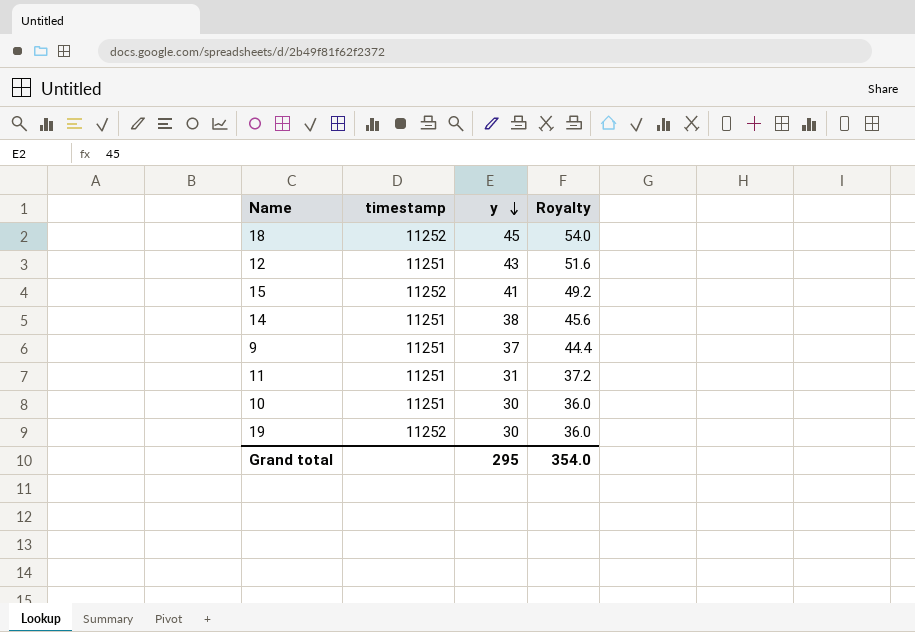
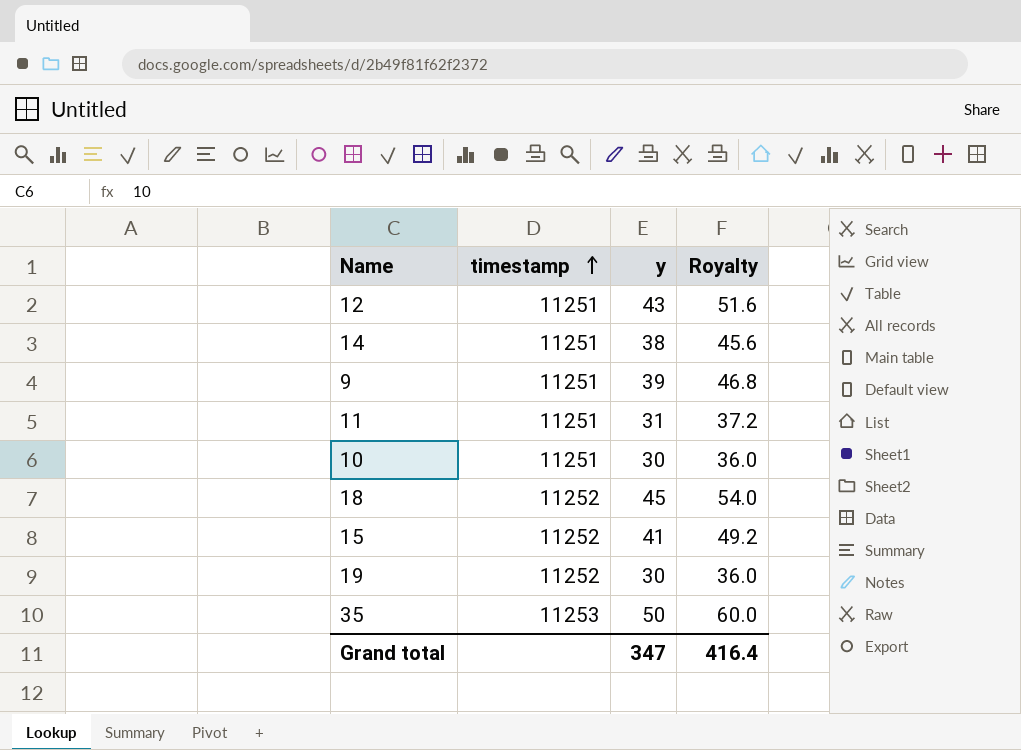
row order: y descending -> timestamp ascending
9 | y: 37 -> 39
9 | Royalty: 44.4 -> 46.8
row 35: none -> 11253 | 50 | 60.0
Grand total | y: 295 -> 347
Grand total | Royalty: 354.0 -> 416.4

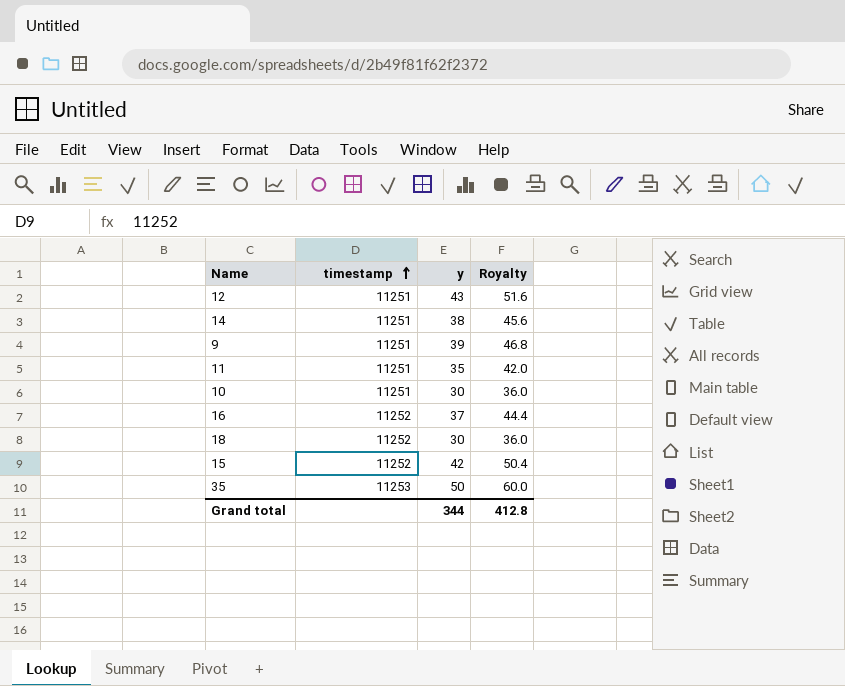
row 19: 11252 | 30 | 36.0 -> none
11 | y: 31 -> 35
11 | Royalty: 37.2 -> 42.0
row 16: none -> 11252 | 37 | 44.4
18 | y: 45 -> 30
18 | Royalty: 54.0 -> 36.0
15 | y: 41 -> 42
15 | Royalty: 49.2 -> 50.4
Grand total | y: 347 -> 344
Grand total | Royalty: 416.4 -> 412.8

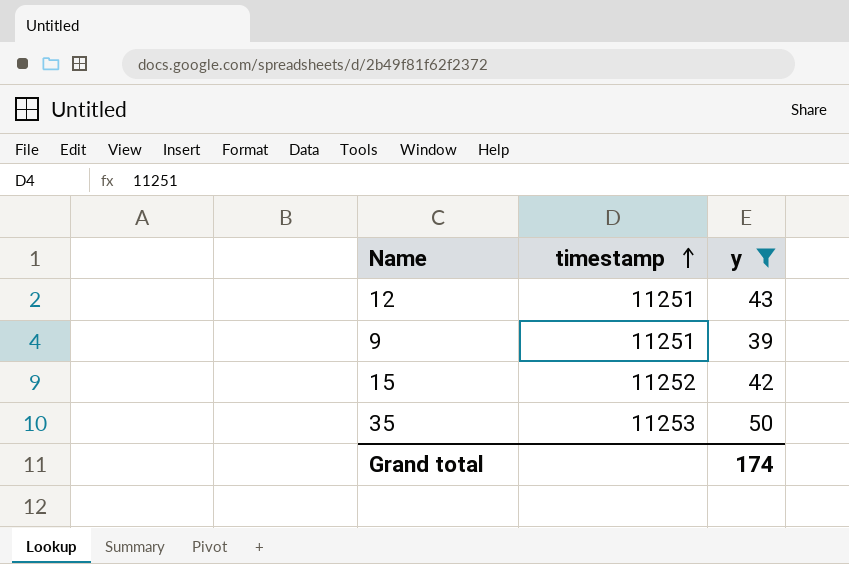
filter: none -> y >= 39
column Royalty | formula: [y] * 1.2 -> none
Grand total | y: 344 -> 174

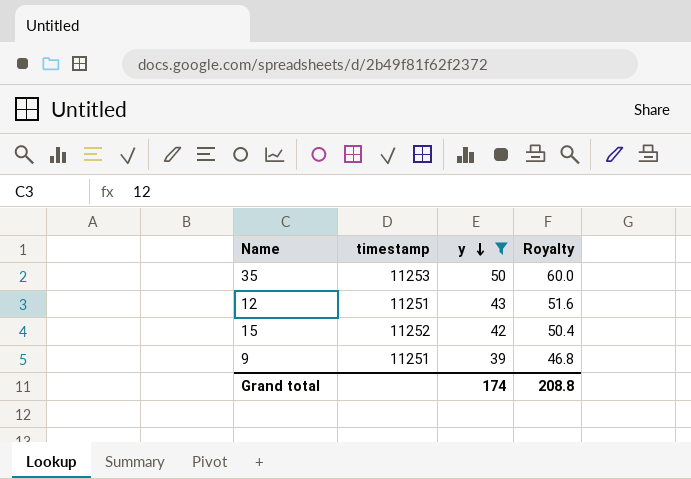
row order: timestamp ascending -> y descending
column Royalty | formula: none -> [y] * 1.2

